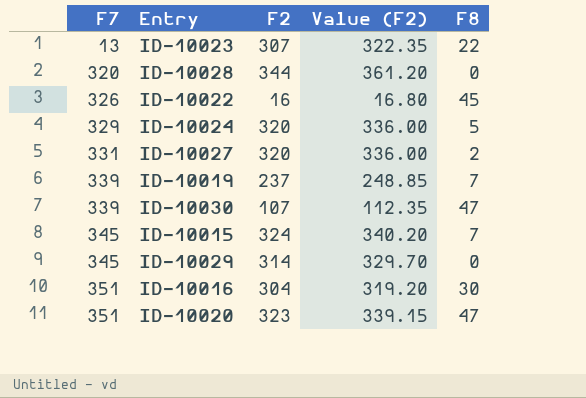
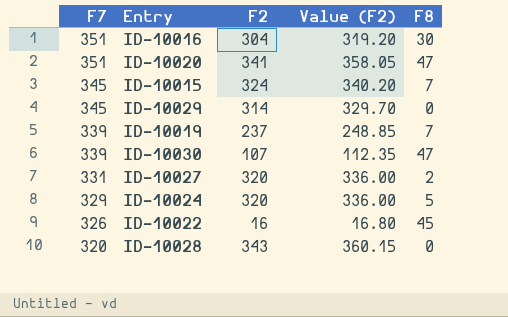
row order: F7 ascending -> F7 descending
row ID-10023: 13 | 307 | 322.35 | 22 -> none
ID-10020 | F2: 323 -> 341
ID-10020 | Value (F2): 339.15 -> 358.05
ID-10028 | F2: 344 -> 343
ID-10028 | Value (F2): 361.20 -> 360.15

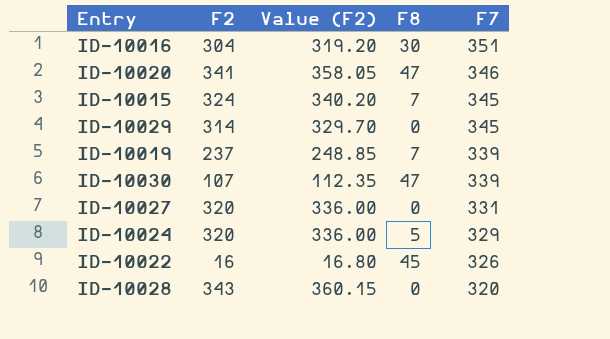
column F7 | position: 1 -> 5
ID-10020 | F7: 351 -> 346
ID-10027 | F8: 2 -> 0

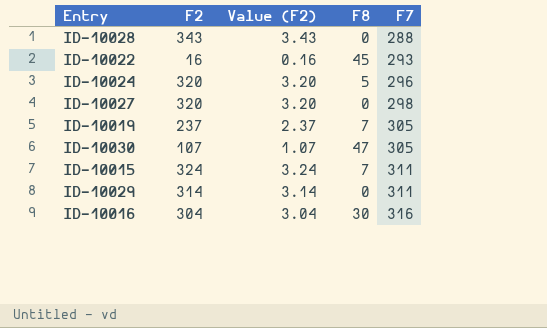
row order: F7 descending -> F7 ascending
column Value (F2) | formula: [F2] * 1.05 -> [F2] * 0.01
row ID-10020: 341 | 358.05 | 47 | 346 -> none
ID-10028 | F7: 320 -> 288
ID-10022 | F7: 326 -> 293
ID-10024 | F7: 329 -> 296
ID-10027 | F7: 331 -> 298
ID-10019 | F7: 339 -> 305
ID-10030 | F7: 339 -> 305
ID-10015 | F7: 345 -> 311
ID-10029 | F7: 345 -> 311
ID-10016 | F7: 351 -> 316

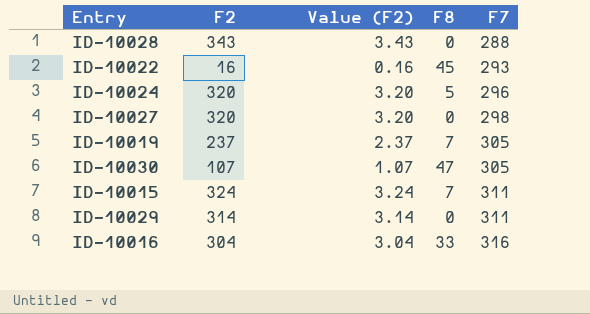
ID-10016 | F8: 30 -> 33

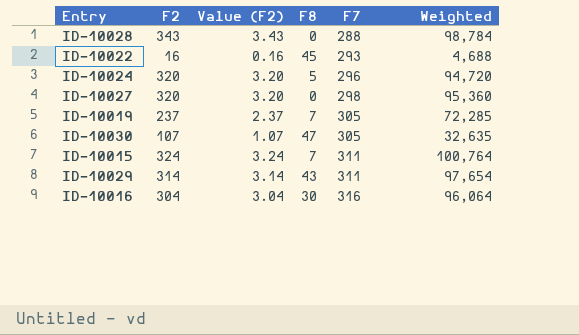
column Weighted | formula: none -> [F2] * [F7]
ID-10029 | F8: 0 -> 43
ID-10016 | F8: 33 -> 30

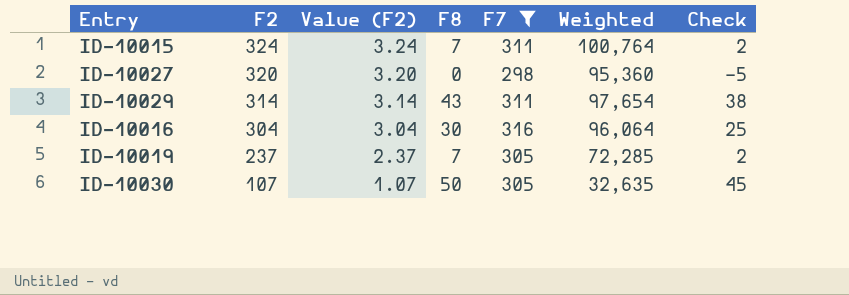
filter: none -> F7 >= 298
row order: F7 ascending -> F2 descending
column Check | formula: none -> [F8] - 5
ID-10030 | F8: 47 -> 50

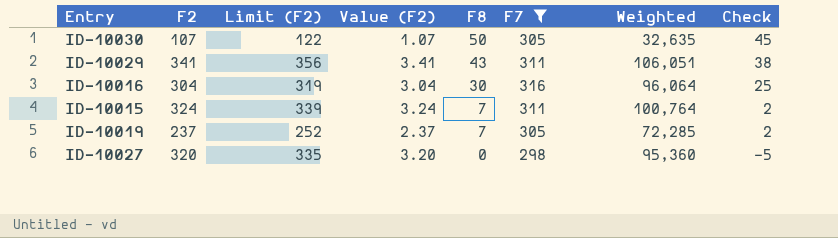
row order: F2 descending -> F8 descending
column Limit (F2) | formula: none -> [F2] + 15
ID-10029 | F2: 314 -> 341
ID-10029 | Value (F2): 3.14 -> 3.41
ID-10029 | Weighted: 97,654 -> 106,051

